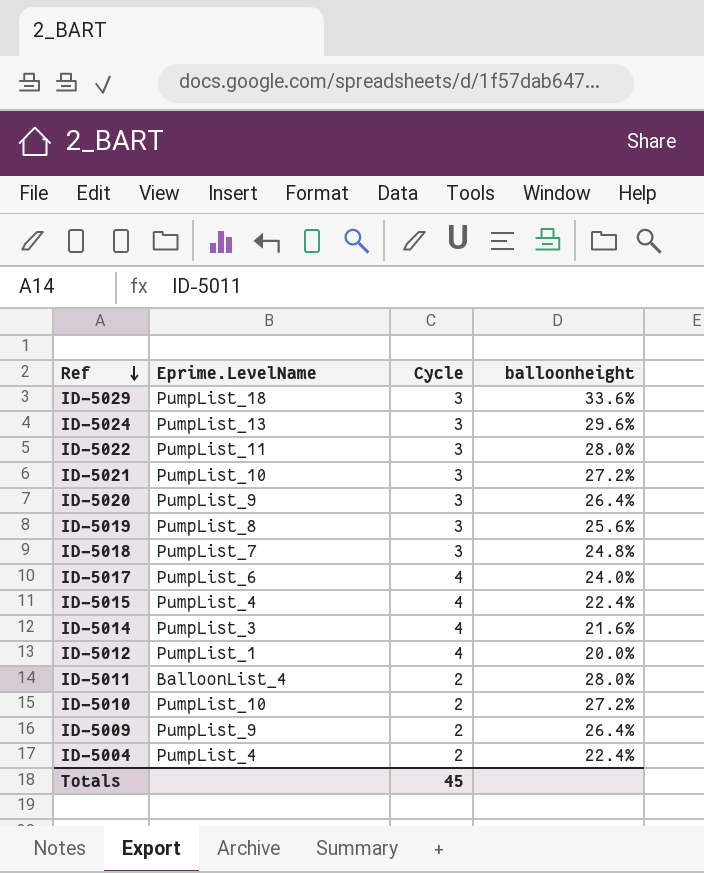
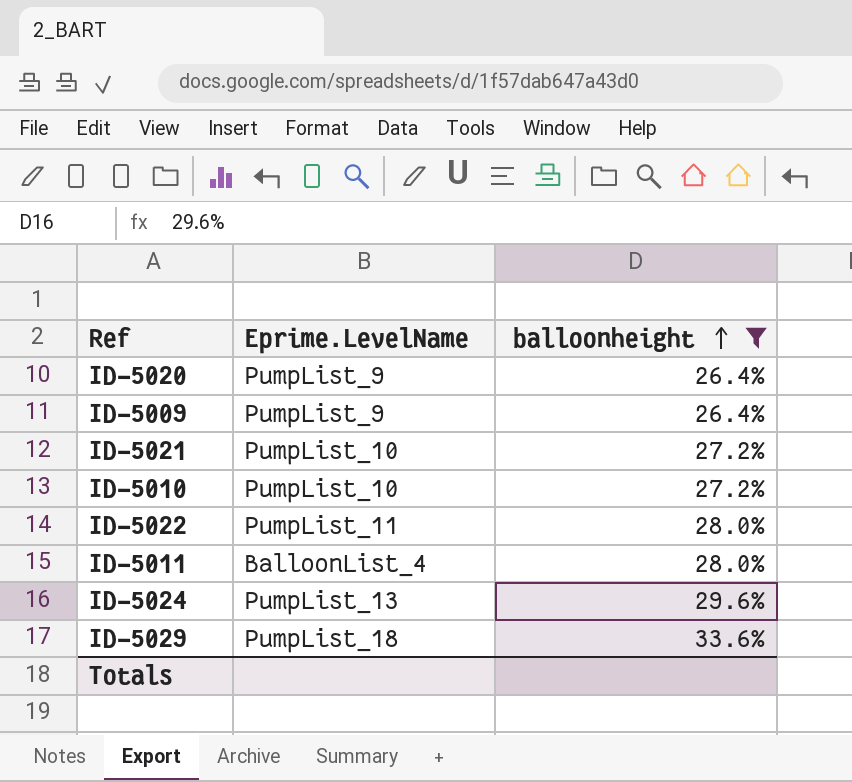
filter: none -> balloonheight >= 26.4%
row order: Ref descending -> balloonheight ascending
column Cycle | position: 3 -> none

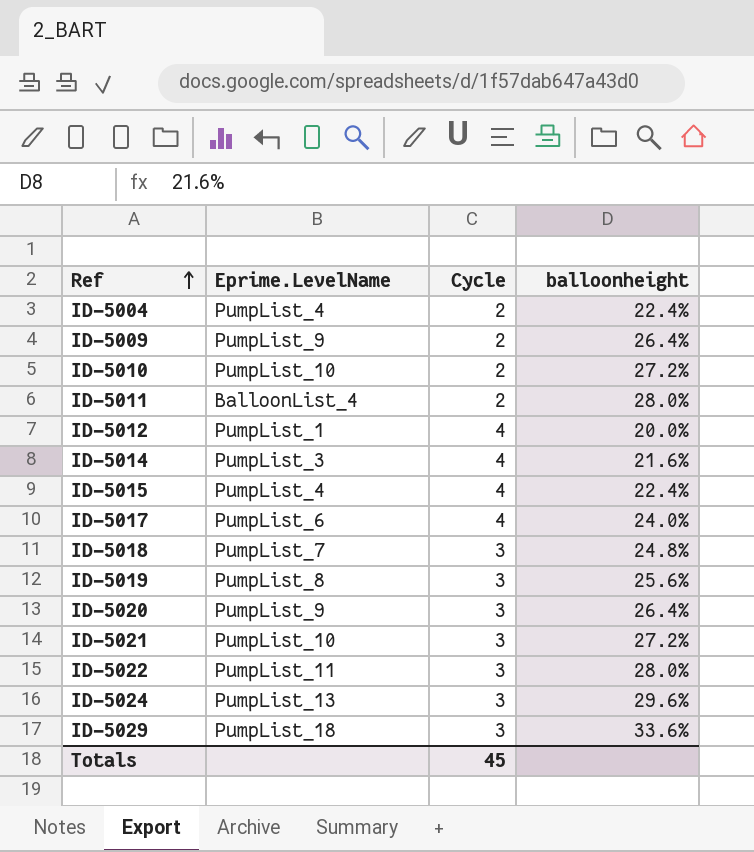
filter: balloonheight >= 26.4% -> none
row order: balloonheight ascending -> Ref ascending
column Cycle | position: none -> 3

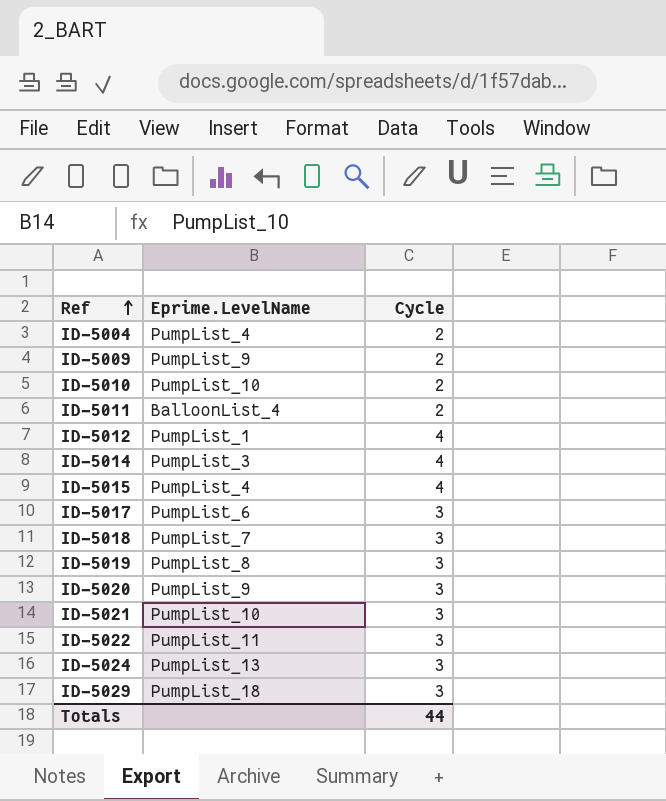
column balloonheight | position: 4 -> none
ID-5017 | Cycle: 4 -> 3
Totals | Cycle: 45 -> 44

